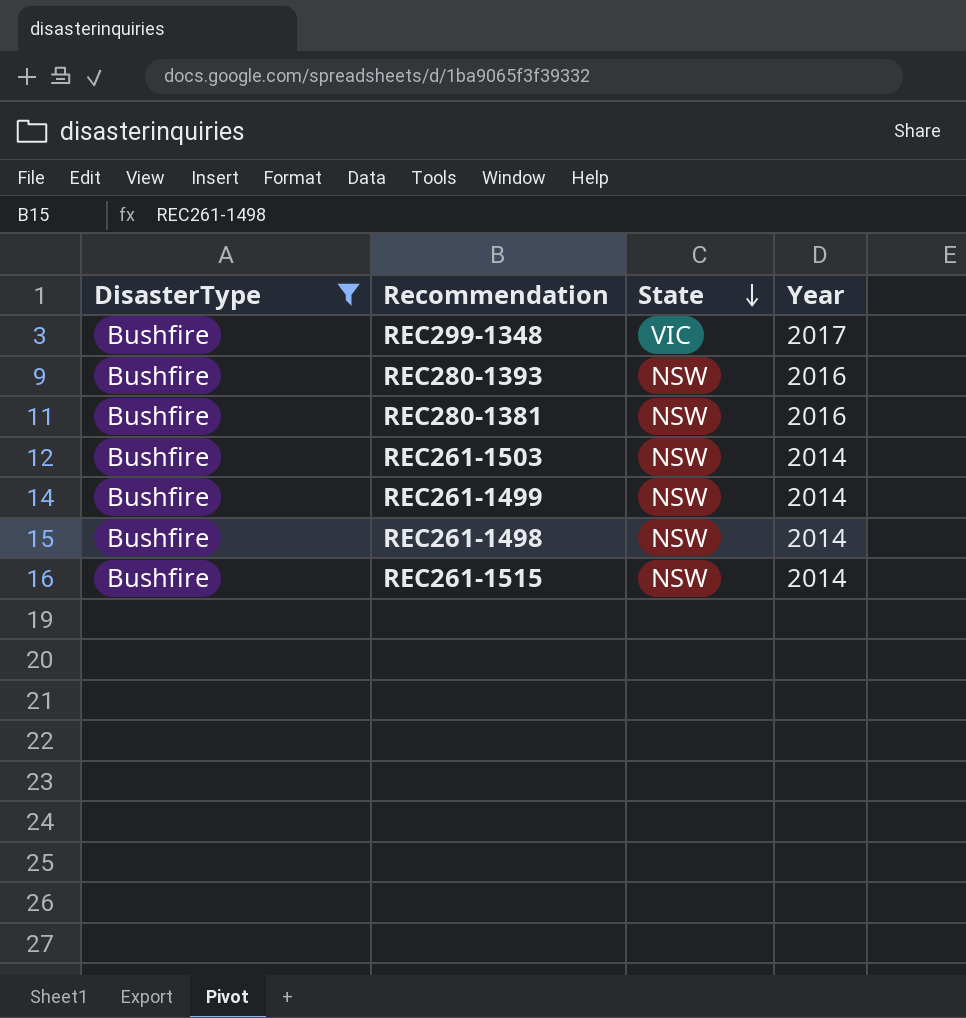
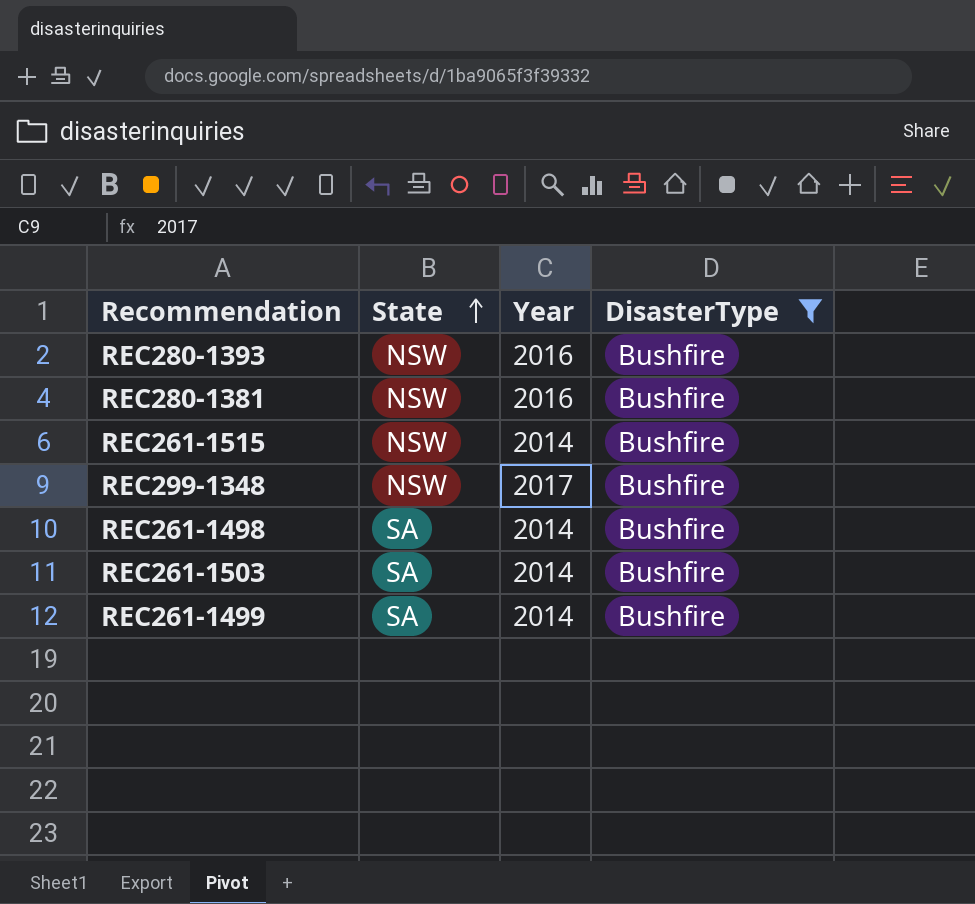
row order: State descending -> State ascending
column DisasterType | position: 1 -> 4
REC299-1348 | State: VIC -> NSW
REC261-1498 | State: NSW -> SA
REC261-1503 | State: NSW -> SA
REC261-1499 | State: NSW -> SA

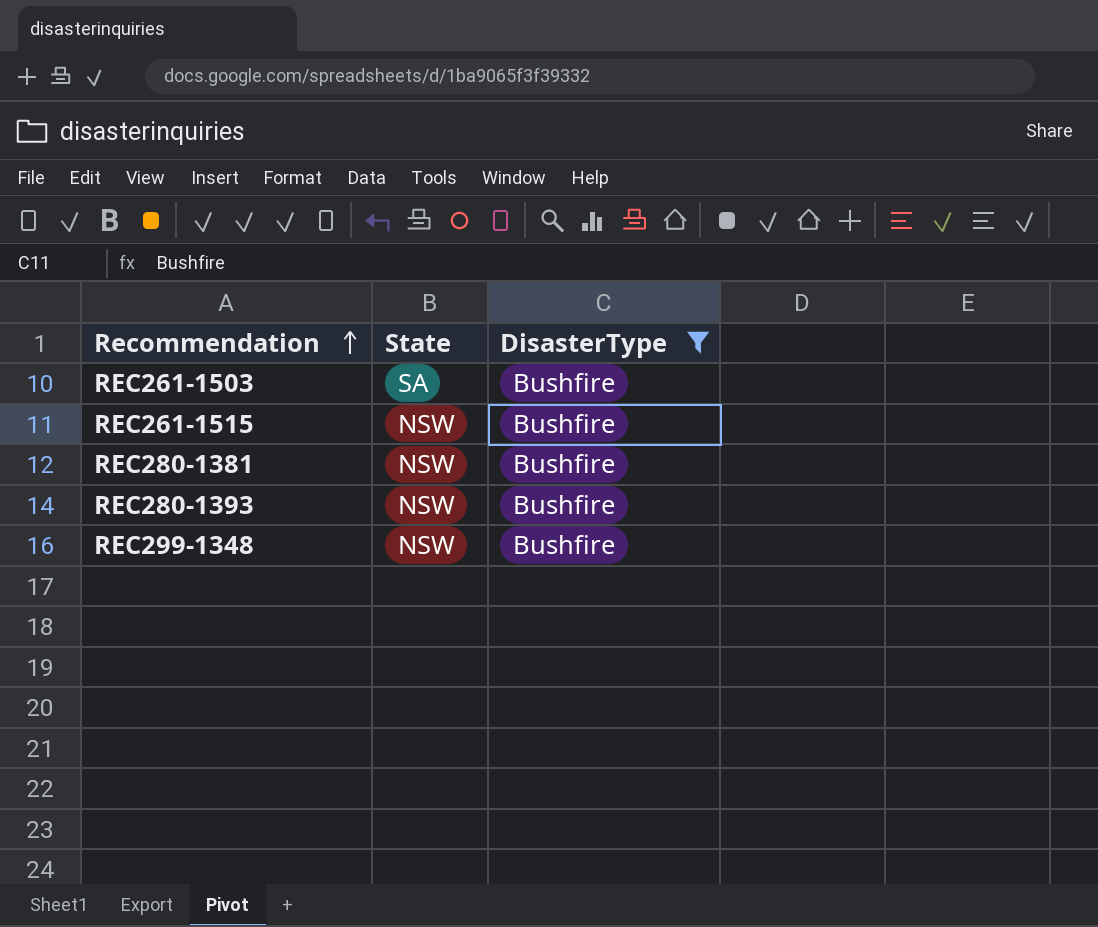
row order: State ascending -> Recommendation ascending
column Year | position: 3 -> none
row REC261-1498: SA | 2014 | Bushfire -> none
row REC261-1499: SA | 2014 | Bushfire -> none

